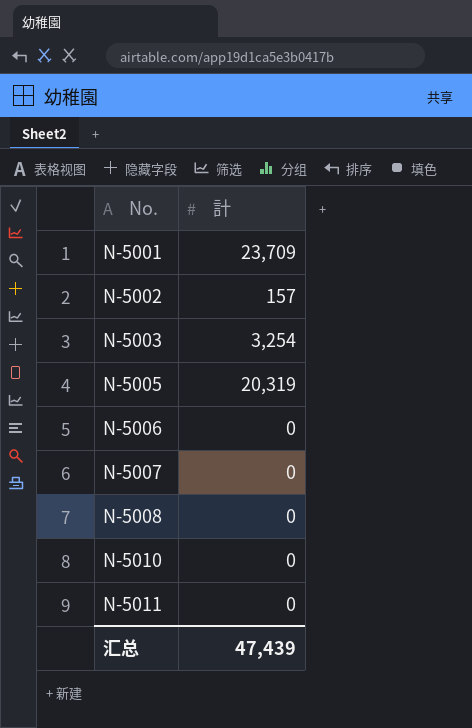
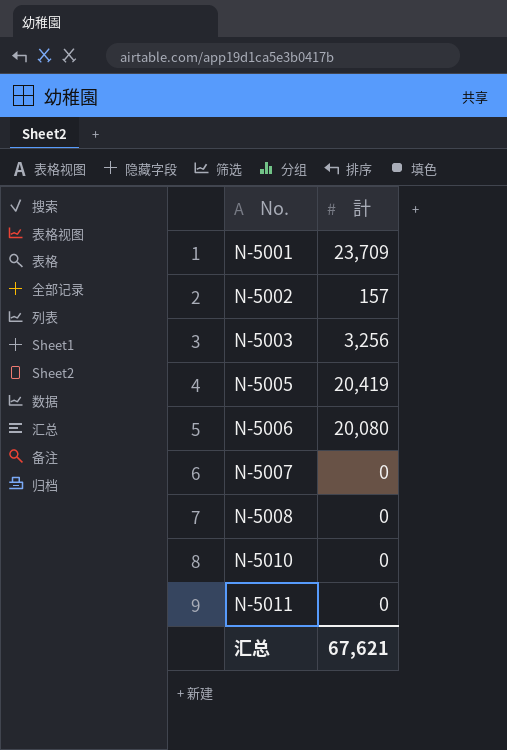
N-5003 | 計: 3,254 -> 3,256
N-5005 | 計: 20,319 -> 20,419
N-5006 | 計: 0 -> 20,080
汇总 | 計: 47,439 -> 67,621

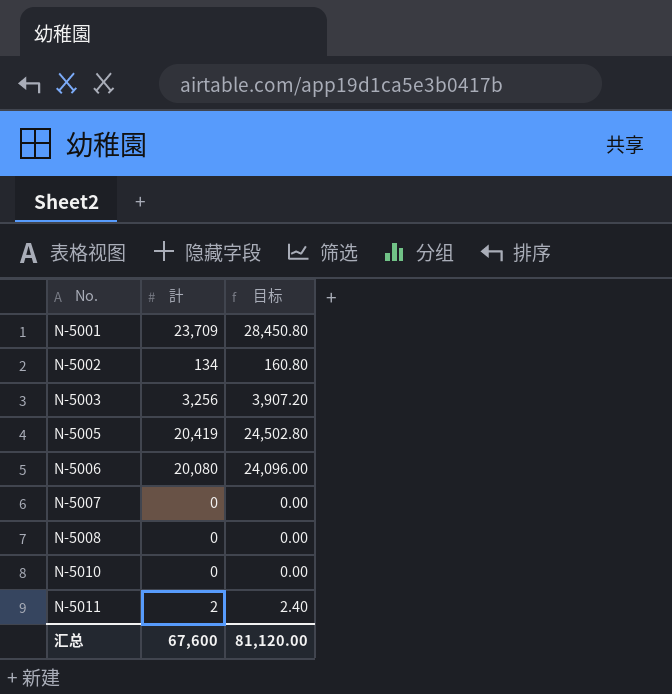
column 目标 | formula: none -> [計] * 1.2
N-5002 | 計: 157 -> 134
N-5011 | 計: 0 -> 2
汇总 | 計: 67,621 -> 67,600

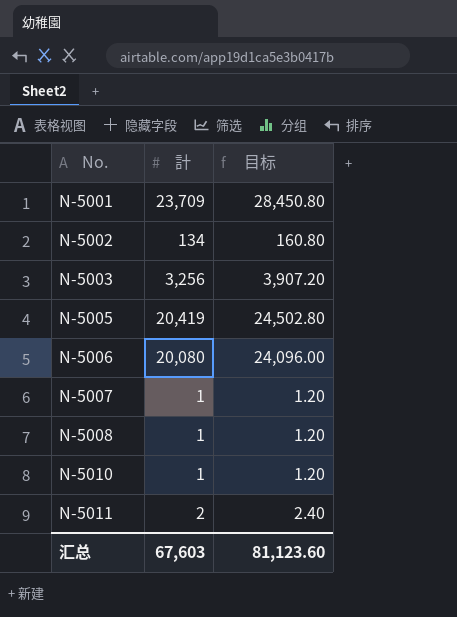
N-5007 | 計: 0 -> 1
N-5007 | 目标: 0.00 -> 1.20
N-5008 | 計: 0 -> 1
N-5008 | 目标: 0.00 -> 1.20
N-5010 | 計: 0 -> 1
N-5010 | 目标: 0.00 -> 1.20
汇总 | 計: 67,600 -> 67,603
汇总 | 目标: 81,120.00 -> 81,123.60

